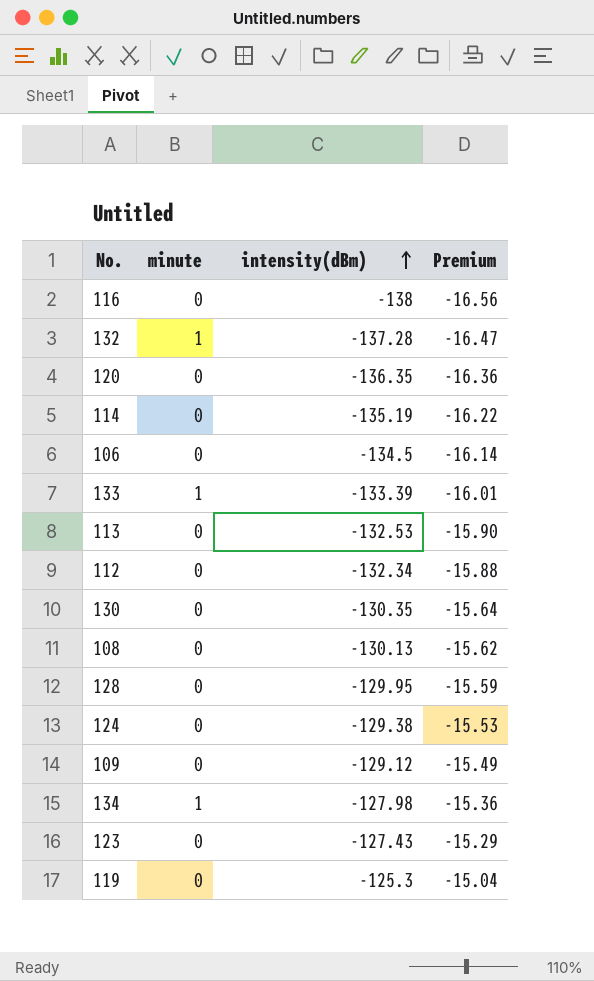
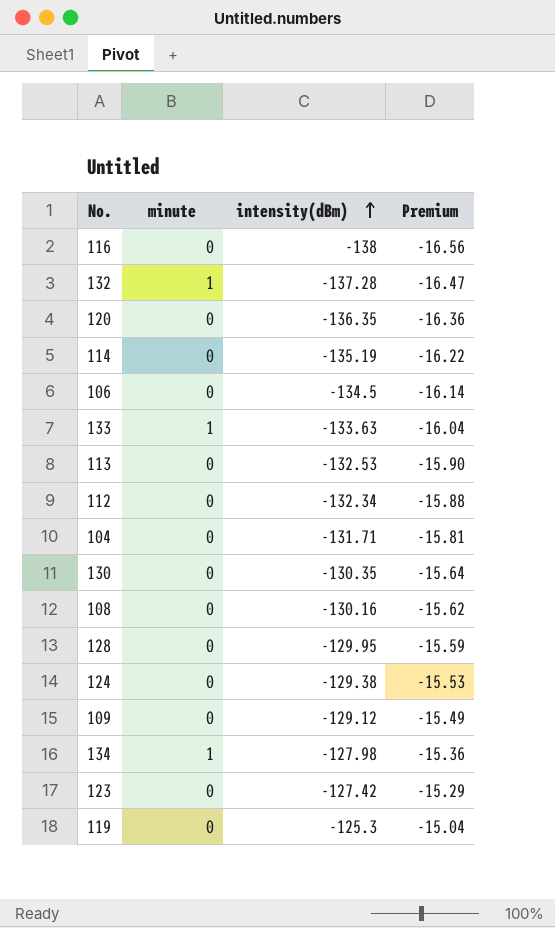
133 | intensity(dBm): -133.39 -> -133.63
133 | Premium: -16.01 -> -16.04
row 104: none -> 0 | -131.71 | -15.81
108 | intensity(dBm): -130.13 -> -130.16
123 | intensity(dBm): -127.43 -> -127.42

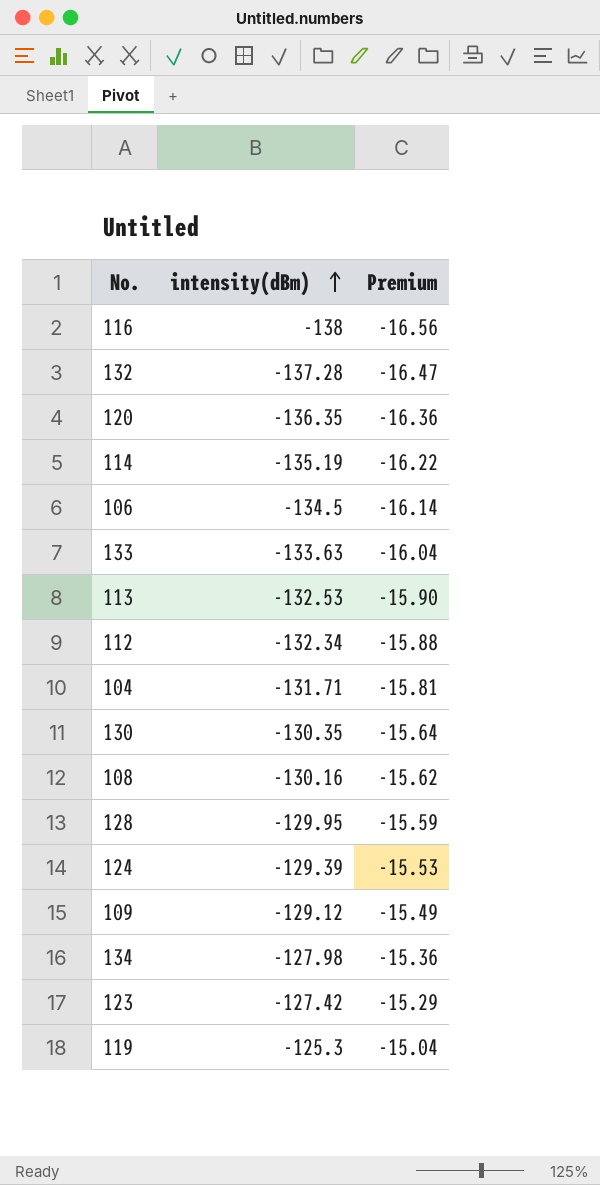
column minute | position: 2 -> none
124 | intensity(dBm): -129.38 -> -129.39

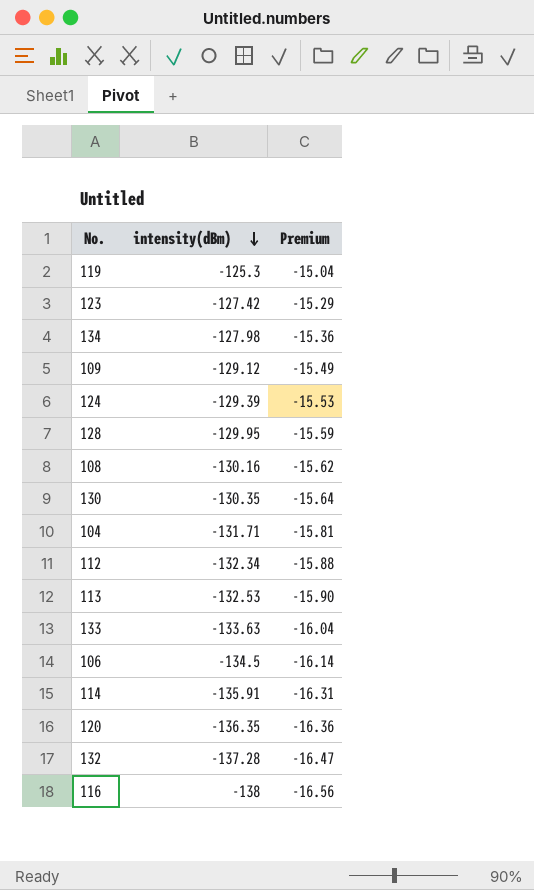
row order: intensity(dBm) ascending -> intensity(dBm) descending
114 | intensity(dBm): -135.19 -> -135.91
114 | Premium: -16.22 -> -16.31

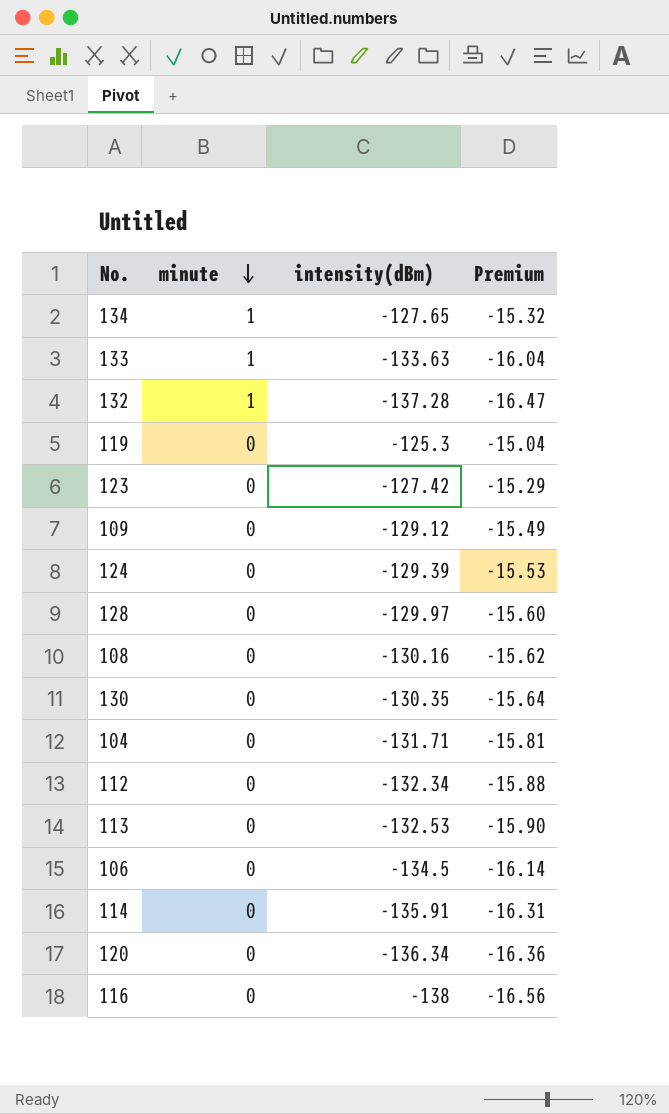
row order: intensity(dBm) descending -> minute descending
column minute | position: none -> 2
134 | intensity(dBm): -127.98 -> -127.65
134 | Premium: -15.36 -> -15.32
128 | intensity(dBm): -129.95 -> -129.97
128 | Premium: -15.59 -> -15.60
120 | intensity(dBm): -136.35 -> -136.34

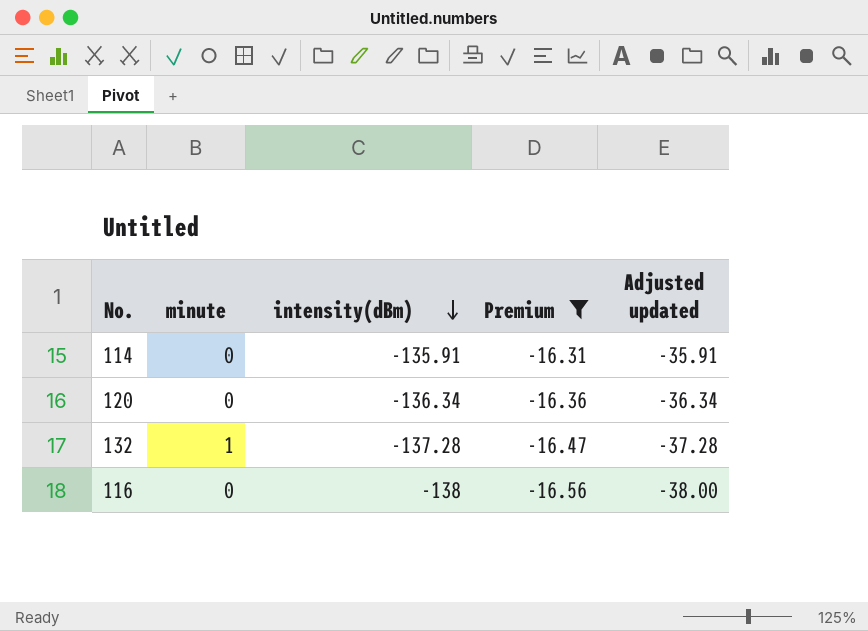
filter: none -> Premium <= -16.31
row order: minute descending -> intensity(dBm) descending
column Adjusted updated | formula: none -> [intensity(dBm)] + 100

